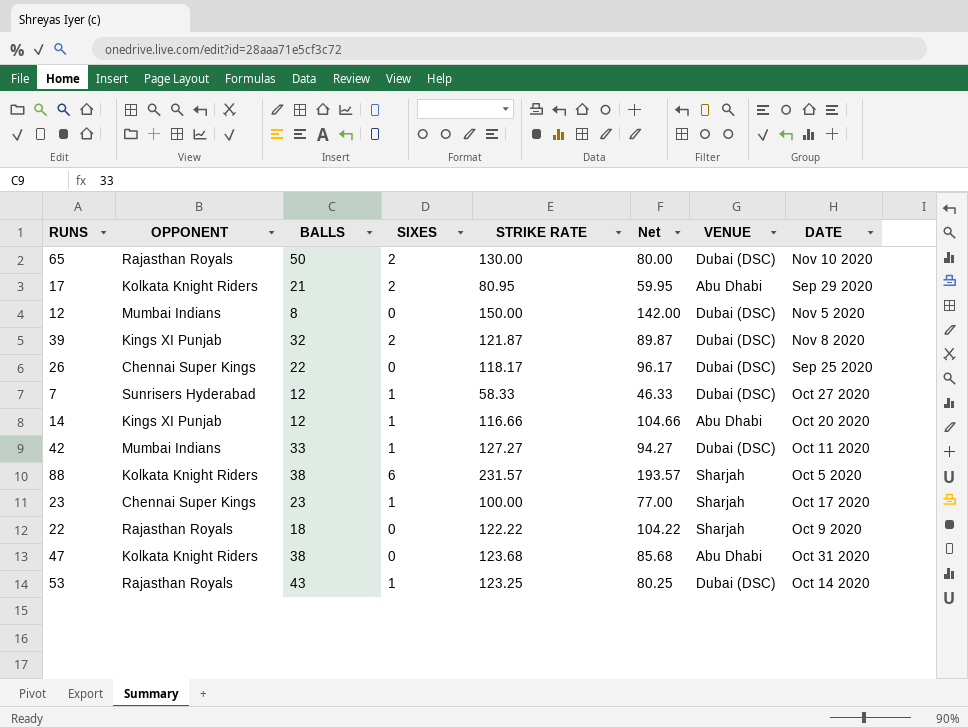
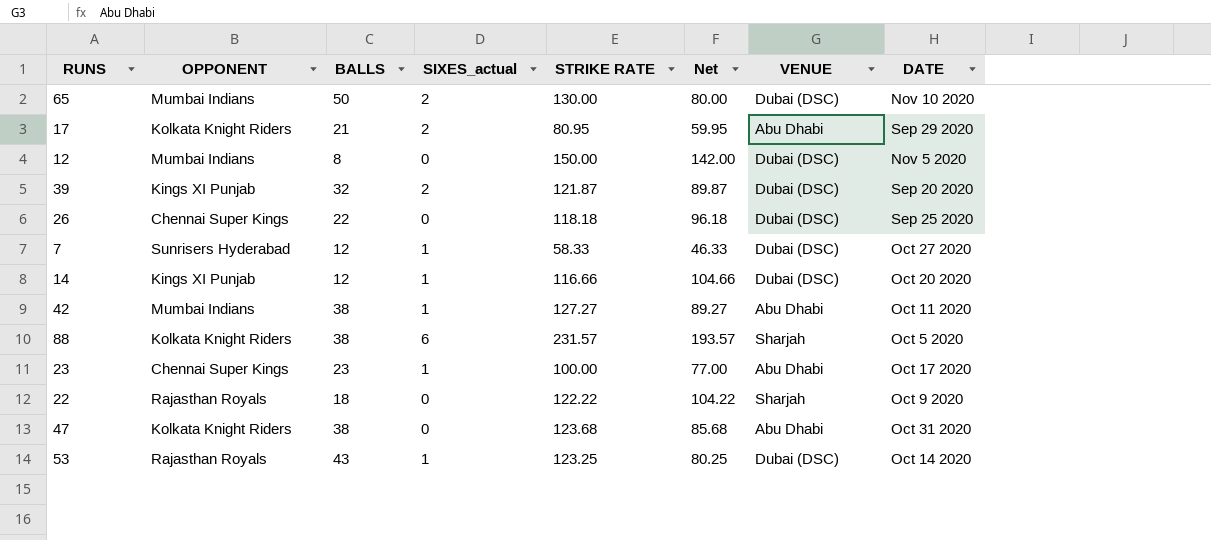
column name: SIXES -> SIXES_actual
65 | OPPONENT: Rajasthan Royals -> Mumbai Indians
39 | DATE: Nov 8 2020 -> Sep 20 2020
26 | STRIKE RATE: 118.17 -> 118.18
26 | Net: 96.17 -> 96.18
14 | VENUE: Abu Dhabi -> Dubai (DSC)
42 | BALLS: 33 -> 38
42 | Net: 94.27 -> 89.27
42 | VENUE: Dubai (DSC) -> Abu Dhabi
23 | VENUE: Sharjah -> Abu Dhabi

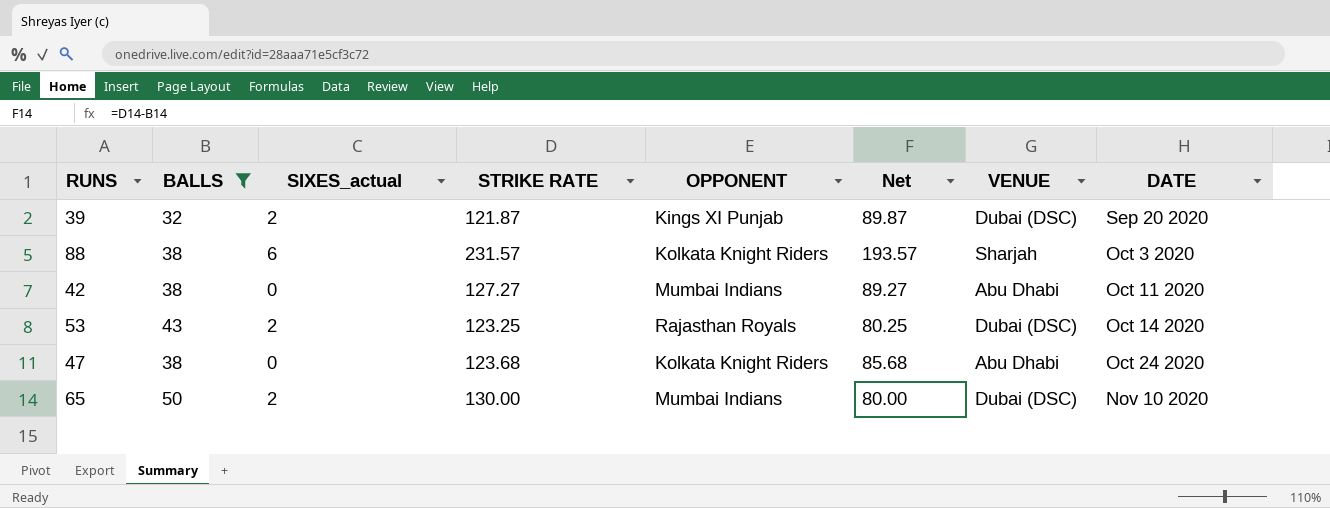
filter: none -> BALLS >= 32
row order: none -> DATE ascending
column OPPONENT | position: 2 -> 5
88 | DATE: Oct 5 2020 -> Oct 3 2020
42 | SIXES_actual: 1 -> 0
53 | SIXES_actual: 1 -> 2
47 | DATE: Oct 31 2020 -> Oct 24 2020

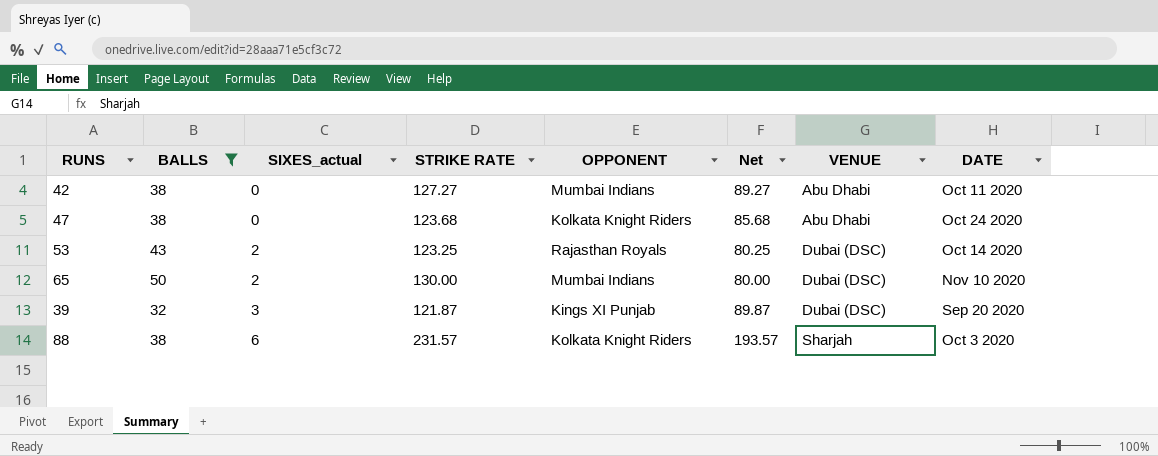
row order: DATE ascending -> SIXES_actual ascending
39 | SIXES_actual: 2 -> 3

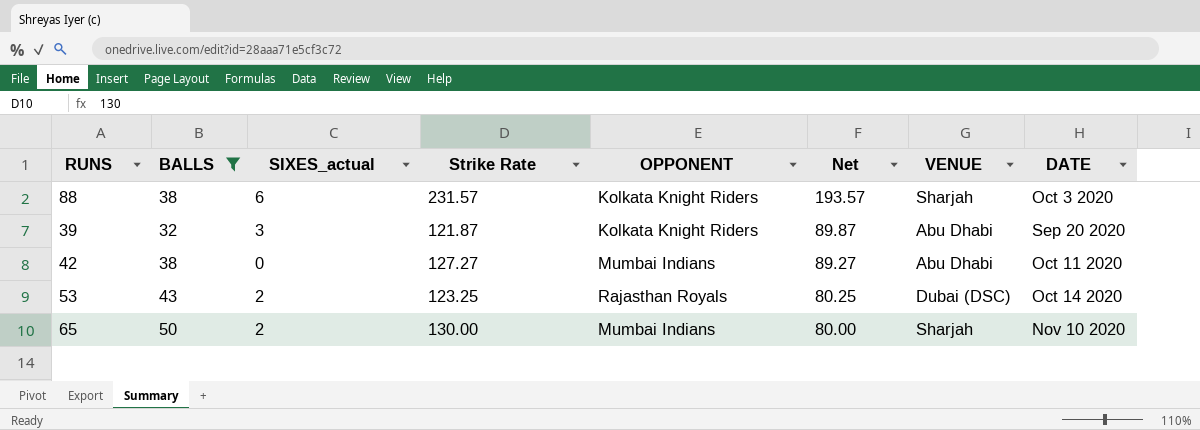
row order: SIXES_actual ascending -> Net descending
column name: STRIKE RATE -> Strike Rate
row 47: 38 | 0 | 123.68 | Kolkata Knight Riders | 85.68 | Abu Dhabi | Oct 24 2020 -> none
39 | OPPONENT: Kings XI Punjab -> Kolkata Knight Riders
39 | VENUE: Dubai (DSC) -> Abu Dhabi
65 | VENUE: Dubai (DSC) -> Sharjah

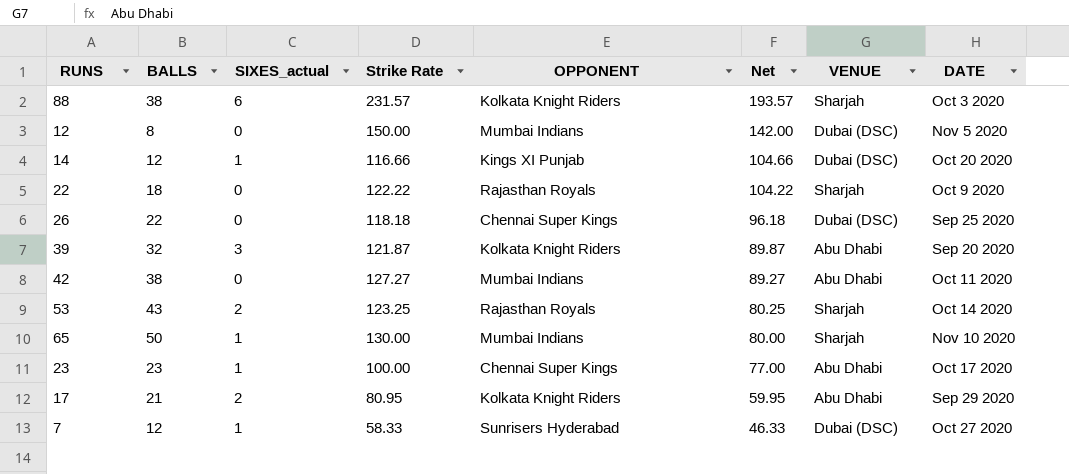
filter: BALLS >= 32 -> none
53 | VENUE: Dubai (DSC) -> Sharjah
65 | SIXES_actual: 2 -> 1

